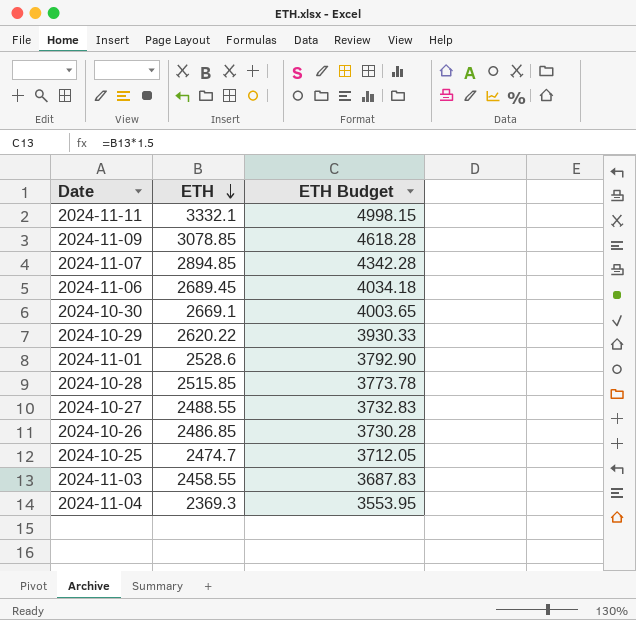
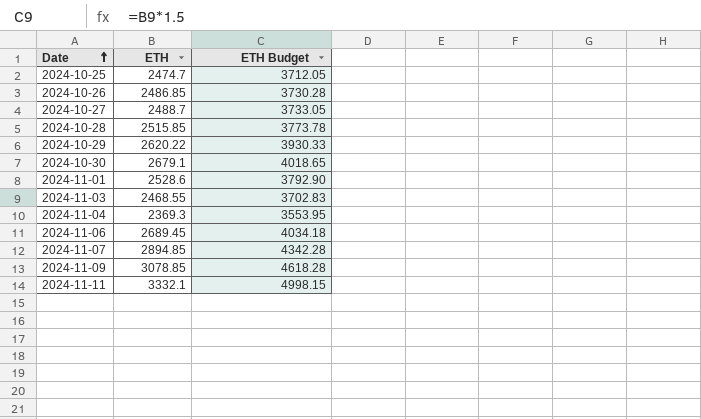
row order: ETH descending -> Date ascending
2024-10-27 | ETH: 2488.55 -> 2488.7
2024-10-27 | ETH Budget: 3732.83 -> 3733.05
2024-10-30 | ETH: 2669.1 -> 2679.1
2024-10-30 | ETH Budget: 4003.65 -> 4018.65
2024-11-03 | ETH: 2458.55 -> 2468.55
2024-11-03 | ETH Budget: 3687.83 -> 3702.83

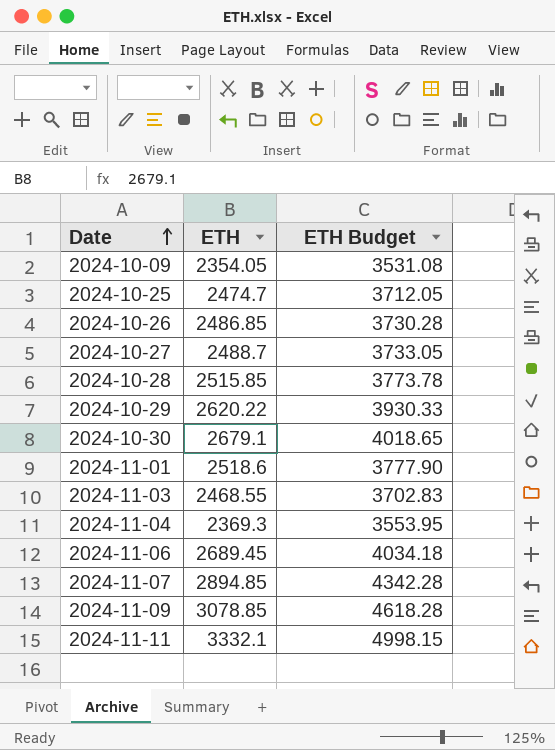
row 2024-10-09: none -> 2354.05 | 3531.08
2024-11-01 | ETH: 2528.6 -> 2518.6
2024-11-01 | ETH Budget: 3792.90 -> 3777.90

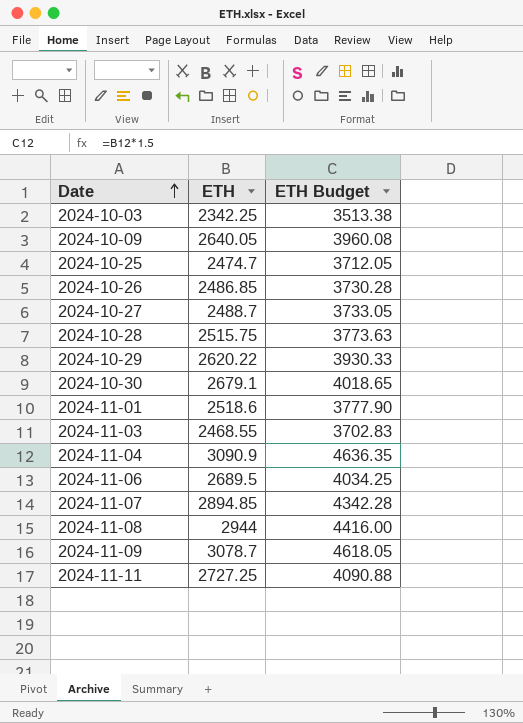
row 2024-10-03: none -> 2342.25 | 3513.38
2024-10-09 | ETH: 2354.05 -> 2640.05
2024-10-09 | ETH Budget: 3531.08 -> 3960.08
2024-10-28 | ETH: 2515.85 -> 2515.75
2024-10-28 | ETH Budget: 3773.78 -> 3773.63
2024-11-04 | ETH: 2369.3 -> 3090.9
2024-11-04 | ETH Budget: 3553.95 -> 4636.35
2024-11-06 | ETH: 2689.45 -> 2689.5
2024-11-06 | ETH Budget: 4034.18 -> 4034.25
row 2024-11-08: none -> 2944 | 4416.00
2024-11-09 | ETH: 3078.85 -> 3078.7
2024-11-09 | ETH Budget: 4618.28 -> 4618.05
2024-11-11 | ETH: 3332.1 -> 2727.25
2024-11-11 | ETH Budget: 4998.15 -> 4090.88

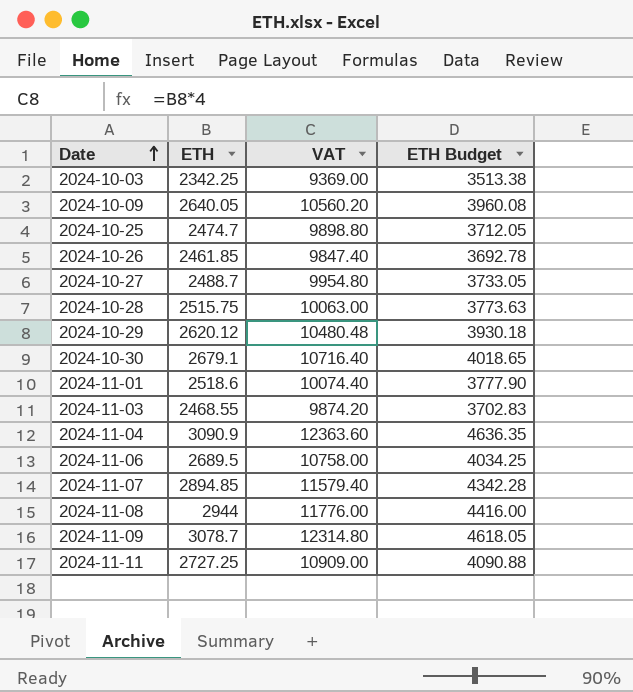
column VAT | formula: none -> [ETH] * 4
2024-10-26 | ETH: 2486.85 -> 2461.85
2024-10-26 | ETH Budget: 3730.28 -> 3692.78
2024-10-29 | ETH: 2620.22 -> 2620.12
2024-10-29 | ETH Budget: 3930.33 -> 3930.18

